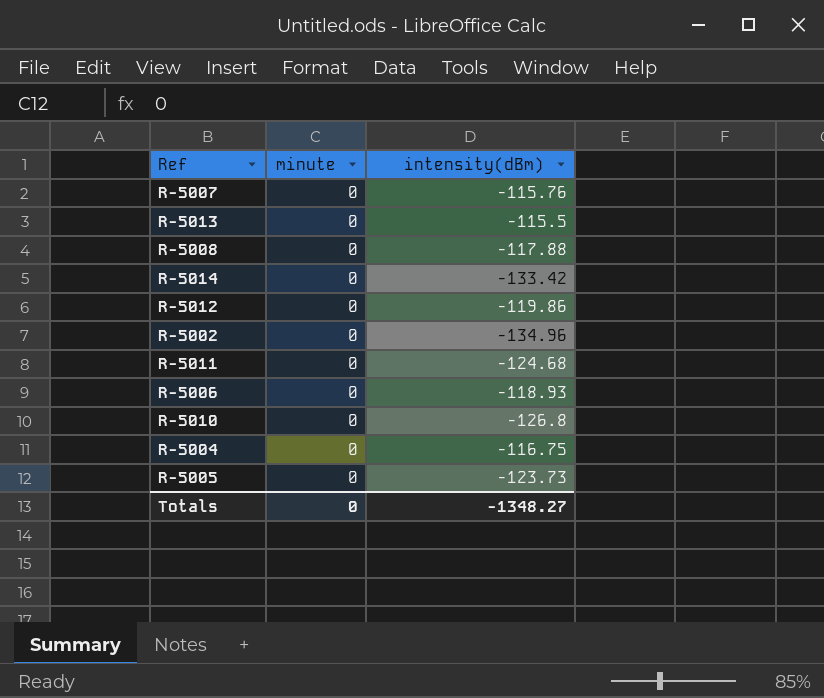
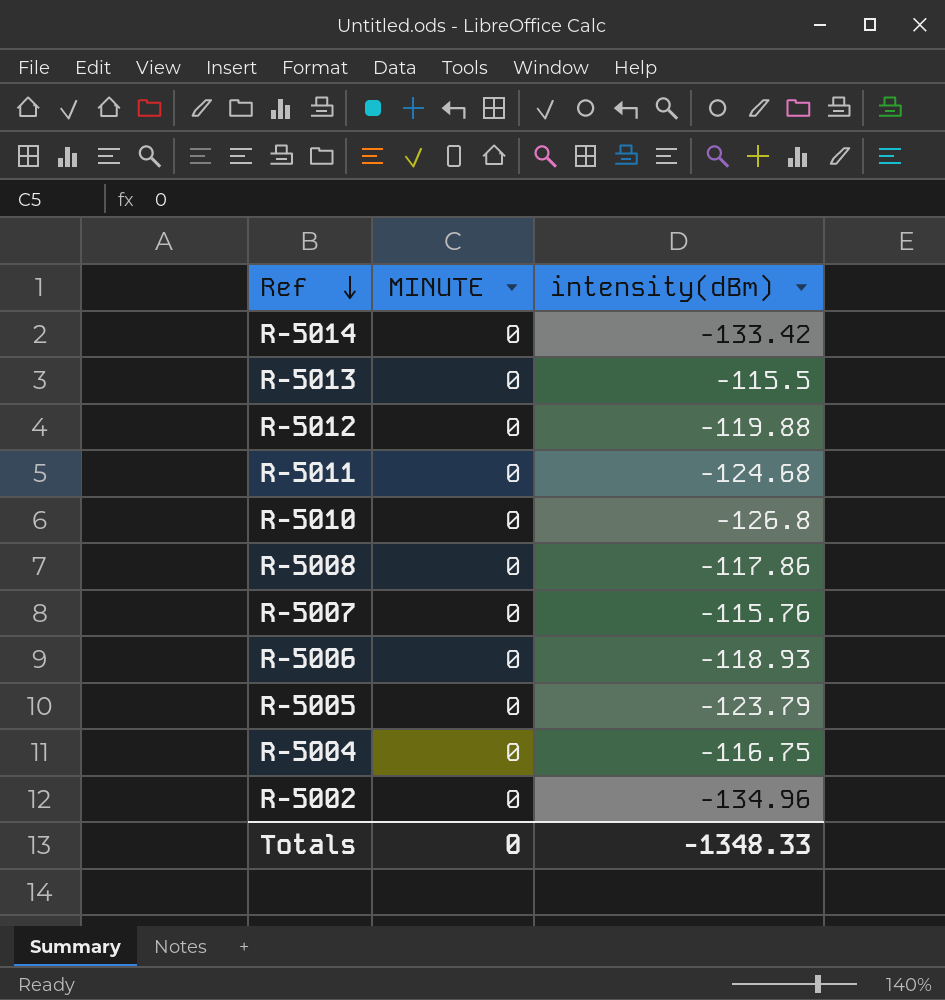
row order: none -> Ref descending
column name: minute -> MINUTE
R-5012 | intensity(dBm): -119.86 -> -119.88
R-5008 | intensity(dBm): -117.88 -> -117.86
R-5005 | intensity(dBm): -123.73 -> -123.79
Totals | intensity(dBm): -1348.27 -> -1348.33

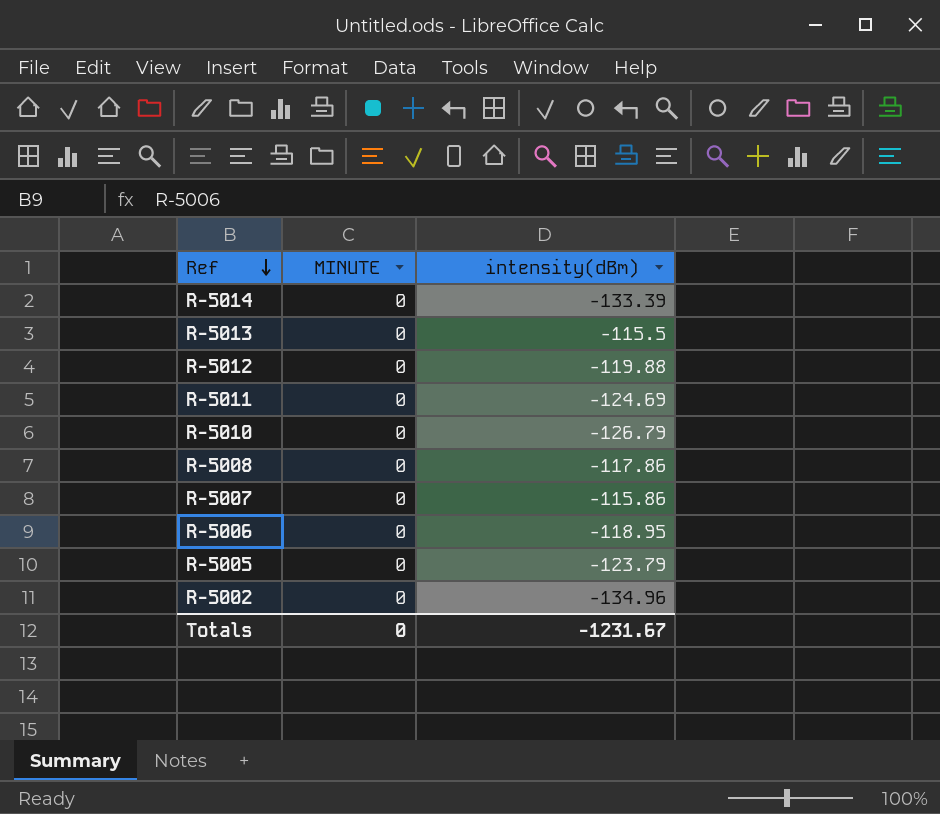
row R-5004: 0 | -116.75 -> none
R-5014 | intensity(dBm): -133.42 -> -133.39
R-5011 | intensity(dBm): -124.68 -> -124.69
R-5010 | intensity(dBm): -126.8 -> -126.79
R-5007 | intensity(dBm): -115.76 -> -115.86
R-5006 | intensity(dBm): -118.93 -> -118.95
Totals | intensity(dBm): -1348.33 -> -1231.67

